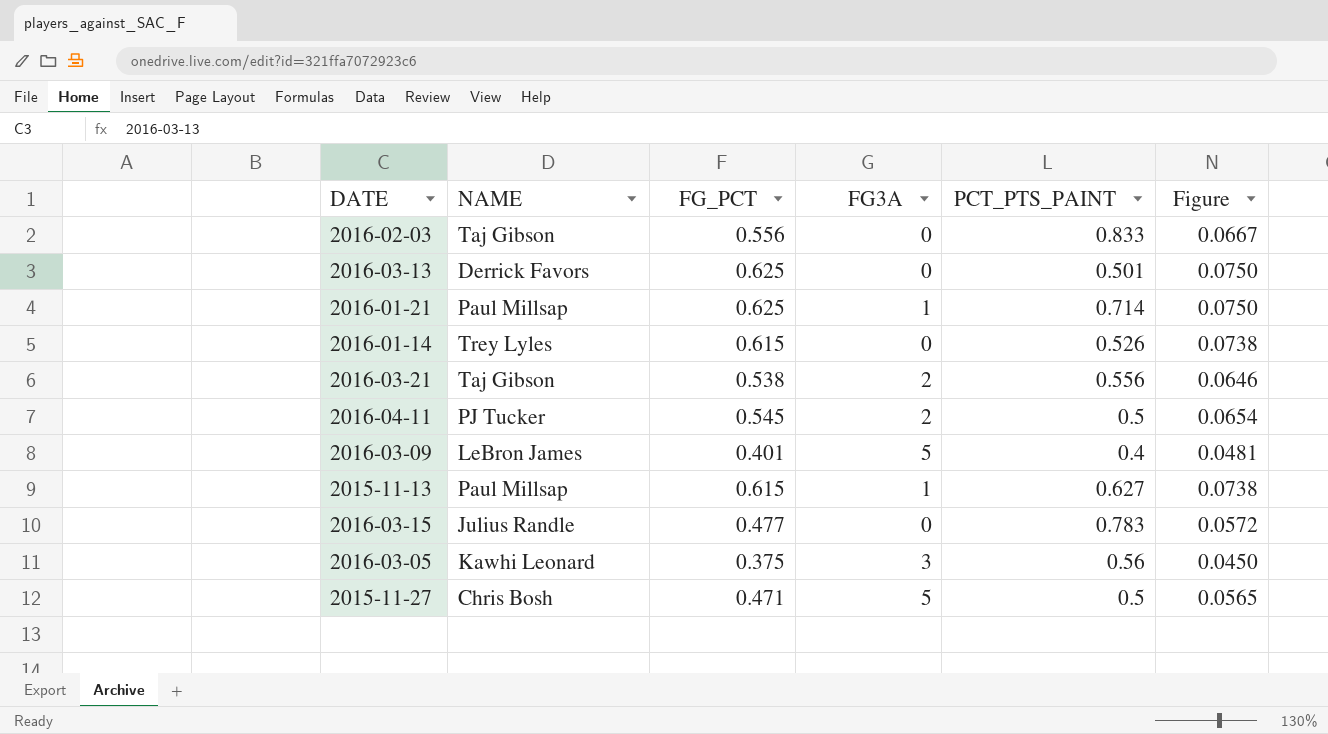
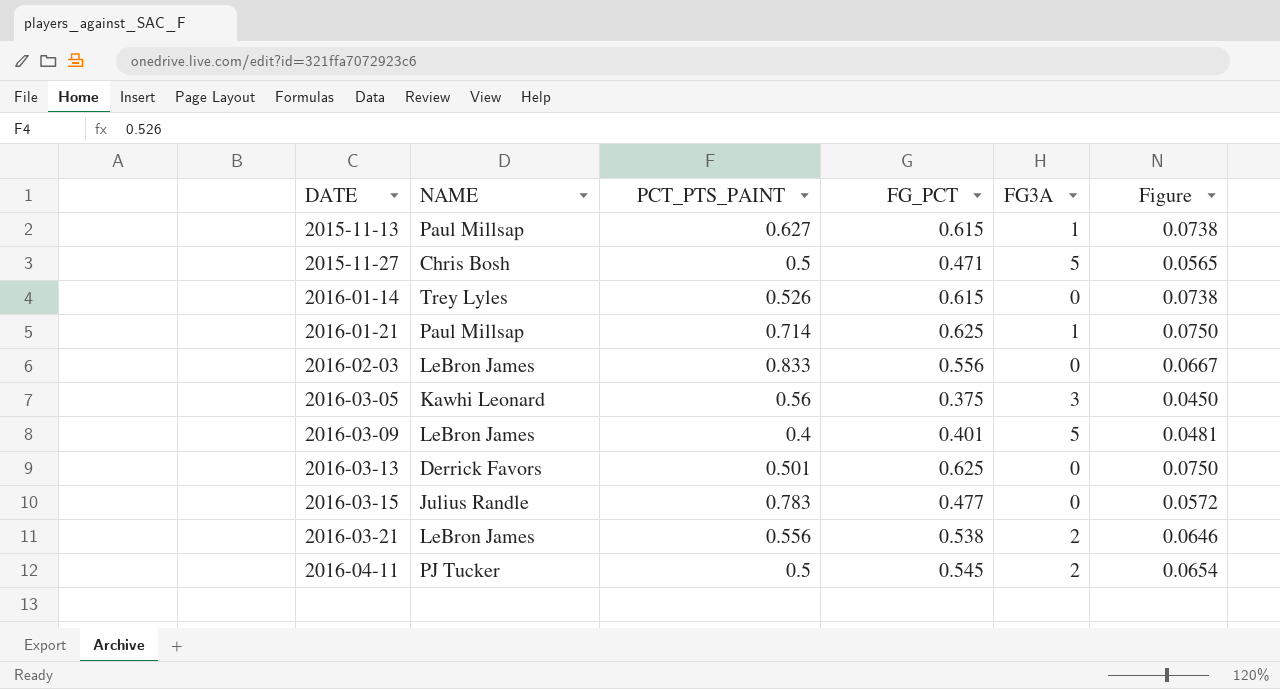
row order: none -> DATE ascending
column PCT_PTS_PAINT | position: 5 -> 3
2016-02-03 | NAME: Taj Gibson -> LeBron James
2016-03-21 | NAME: Taj Gibson -> LeBron James

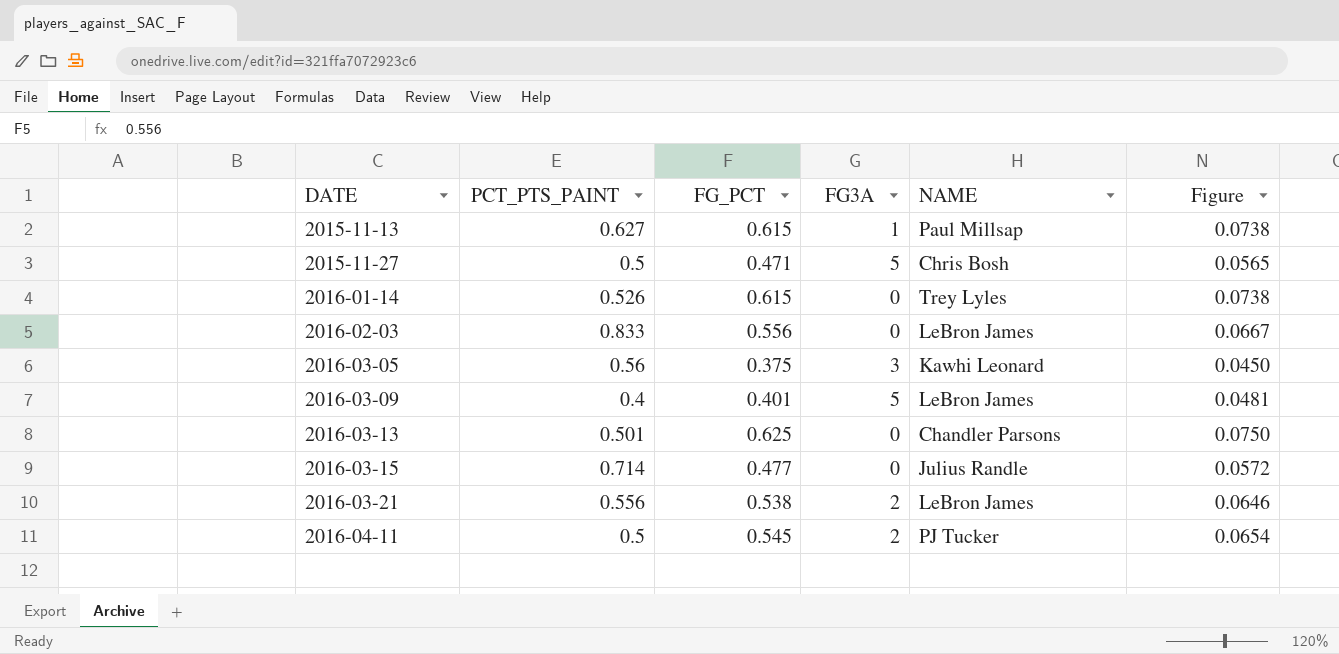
column NAME | position: 2 -> 5
row 2016-01-21: Paul Millsap | 0.714 | 0.625 | 1 | 0.0750 -> none
2016-03-13 | NAME: Derrick Favors -> Chandler Parsons
2016-03-15 | PCT_PTS_PAINT: 0.783 -> 0.714

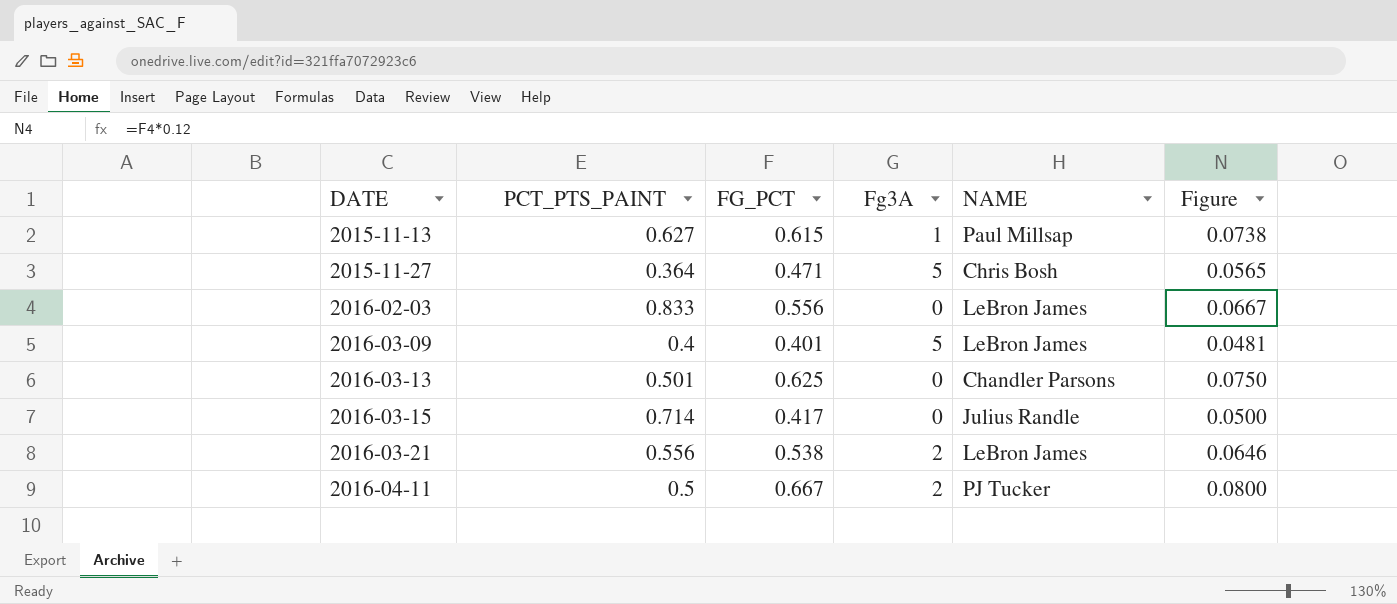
column name: FG3A -> Fg3A
row 2016-01-14: 0.526 | 0.615 | 0 | Trey Lyles | 0.0738 -> none
row 2016-03-05: 0.56 | 0.375 | 3 | Kawhi Leonard | 0.0450 -> none
2015-11-27 | PCT_PTS_PAINT: 0.5 -> 0.364
2016-03-15 | FG_PCT: 0.477 -> 0.417
2016-03-15 | Figure: 0.0572 -> 0.0500
2016-04-11 | FG_PCT: 0.545 -> 0.667
2016-04-11 | Figure: 0.0654 -> 0.0800

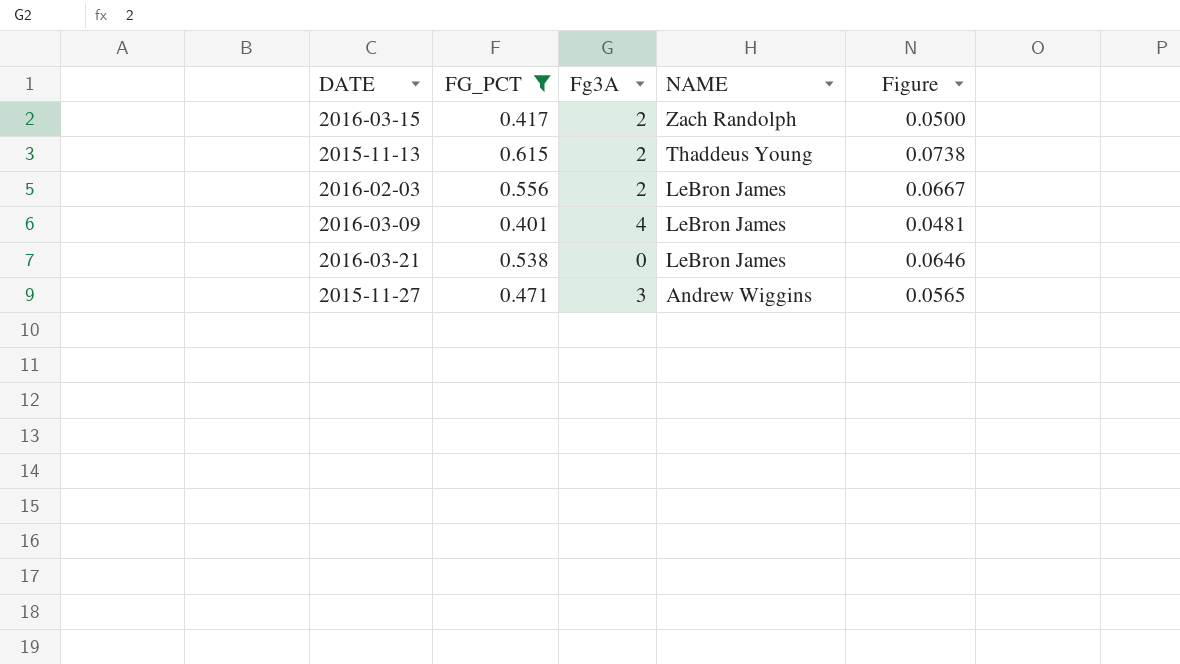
filter: none -> FG_PCT <= 0.615
row order: DATE ascending -> NAME descending
column PCT_PTS_PAINT | position: 2 -> none
2016-03-15 | Fg3A: 0 -> 2
2016-03-15 | NAME: Julius Randle -> Zach Randolph
2015-11-13 | Fg3A: 1 -> 2
2015-11-13 | NAME: Paul Millsap -> Thaddeus Young
2016-02-03 | Fg3A: 0 -> 2
2016-03-09 | Fg3A: 5 -> 4
2016-03-21 | Fg3A: 2 -> 0
2015-11-27 | Fg3A: 5 -> 3
2015-11-27 | NAME: Chris Bosh -> Andrew Wiggins

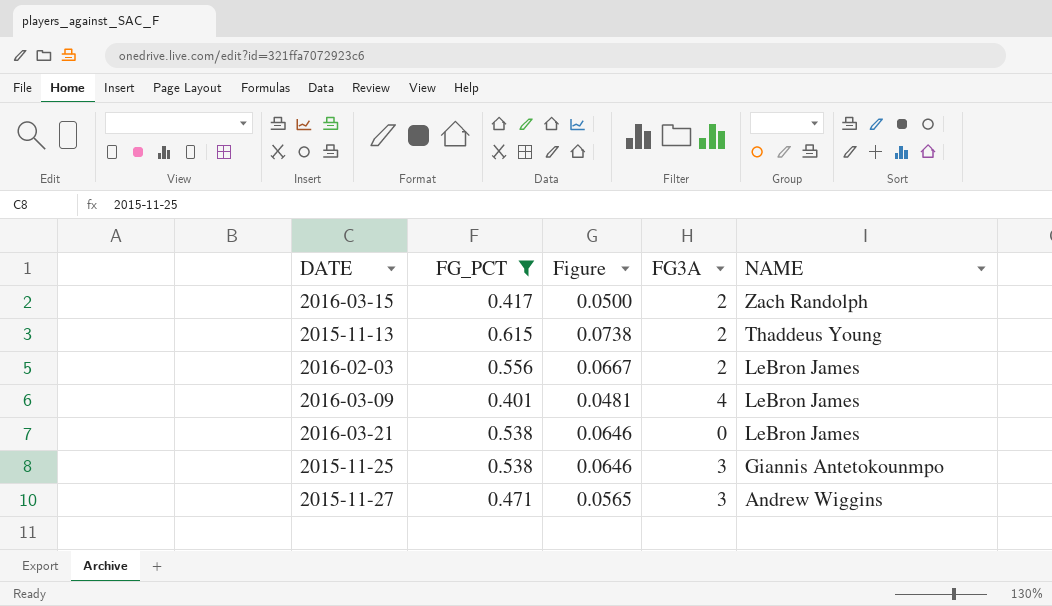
column Figure | position: 5 -> 3
column name: Fg3A -> FG3A
row 2015-11-25: none -> 0.538 | 0.0646 | 3 | Giannis Antetokounmpo

